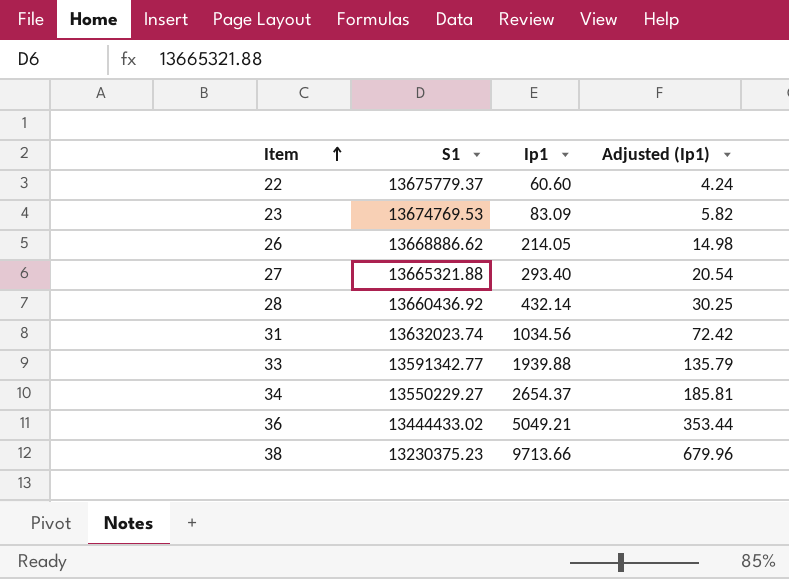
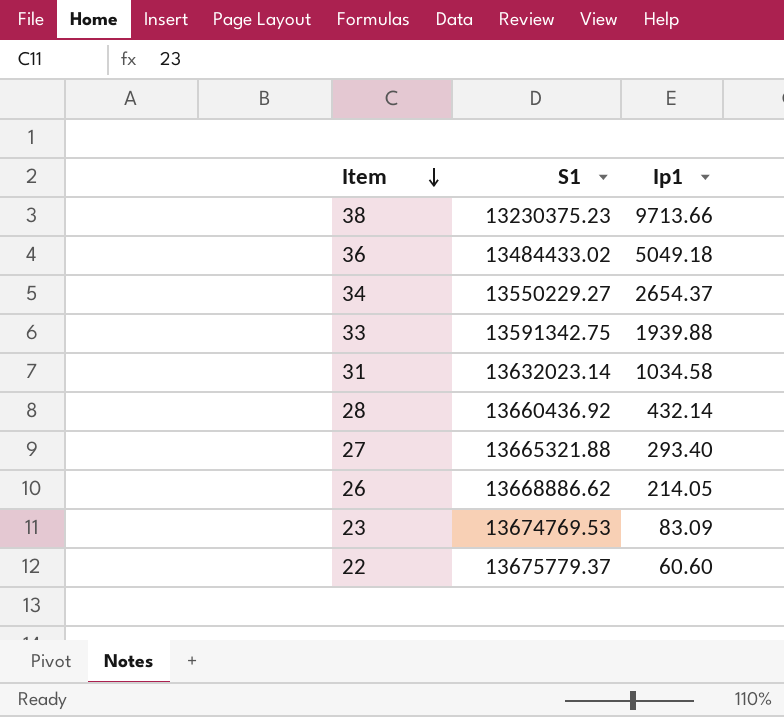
row order: Item ascending -> Item descending
column Adjusted (Ip1) | formula: [Ip1] * 0.07 -> none
36 | S1: 13444433.02 -> 13484433.02
36 | Ip1: 5049.21 -> 5049.18
33 | S1: 13591342.77 -> 13591342.75
31 | S1: 13632023.74 -> 13632023.14
31 | Ip1: 1034.56 -> 1034.58

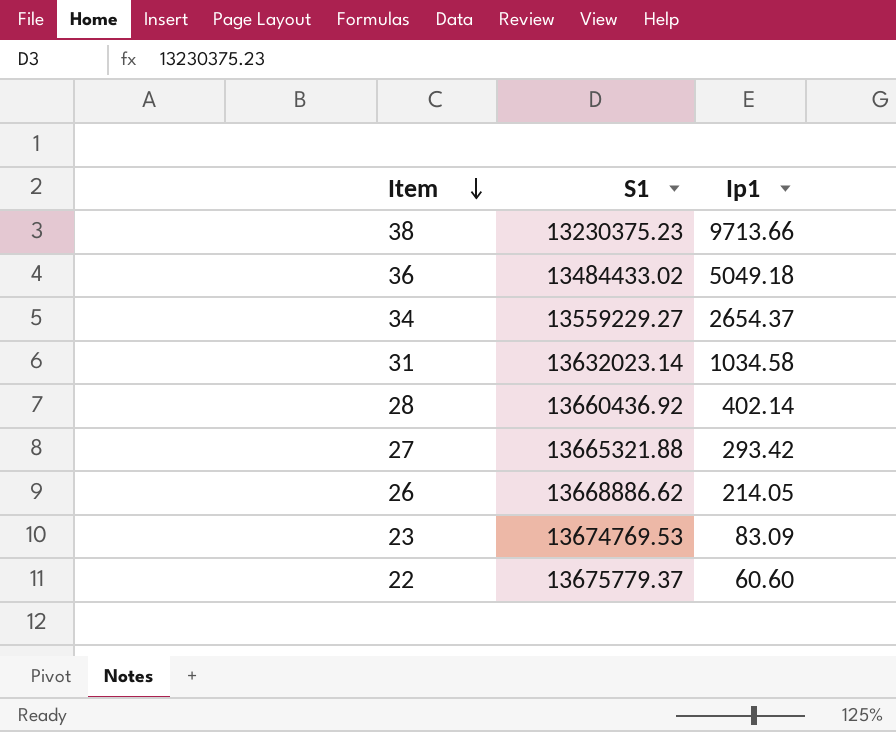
row 33: 13591342.75 | 1939.88 -> none
34 | S1: 13550229.27 -> 13559229.27
28 | Ip1: 432.14 -> 402.14
27 | Ip1: 293.40 -> 293.42

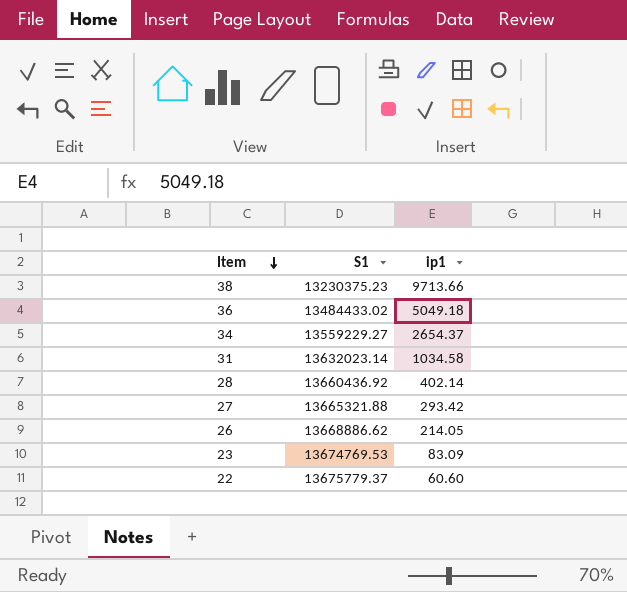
column name: Ip1 -> ip1

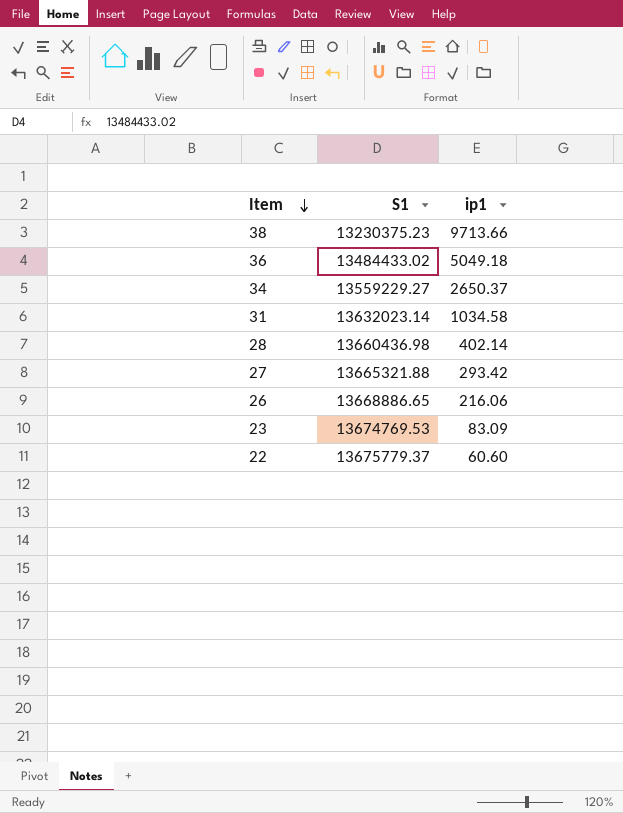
34 | ip1: 2654.37 -> 2650.37
28 | S1: 13660436.92 -> 13660436.98
26 | S1: 13668886.62 -> 13668886.65
26 | ip1: 214.05 -> 216.06

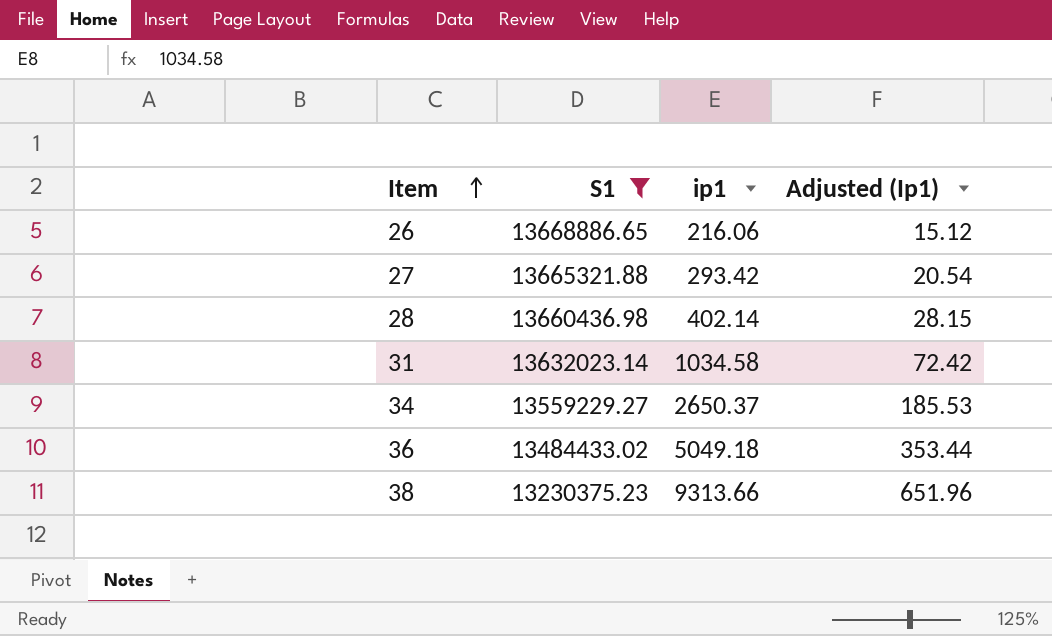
filter: none -> S1 <= 13668886.65
row order: Item descending -> Item ascending
column Adjusted (Ip1) | formula: none -> [ip1] * 0.07
38 | ip1: 9713.66 -> 9313.66

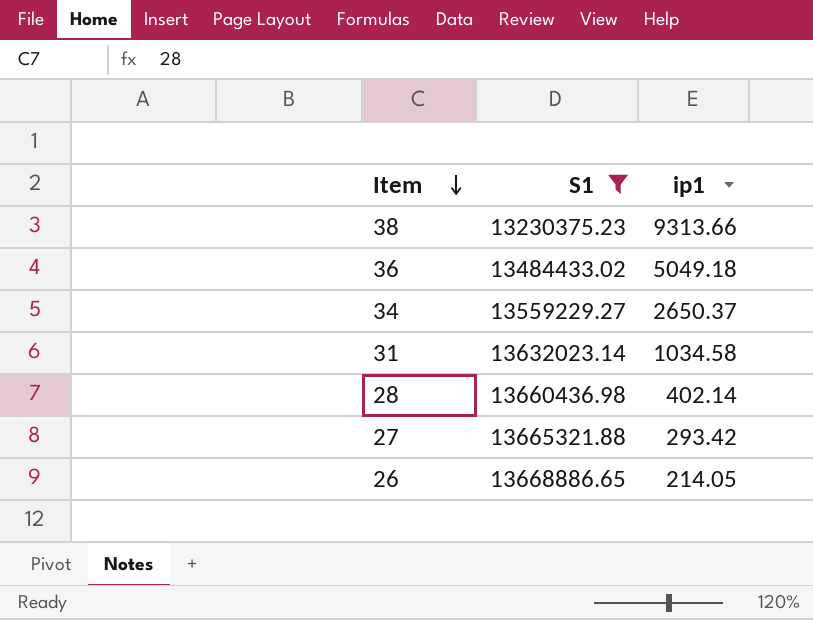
row order: Item ascending -> Item descending
column Adjusted (Ip1) | formula: [ip1] * 0.07 -> none
26 | ip1: 216.06 -> 214.05

